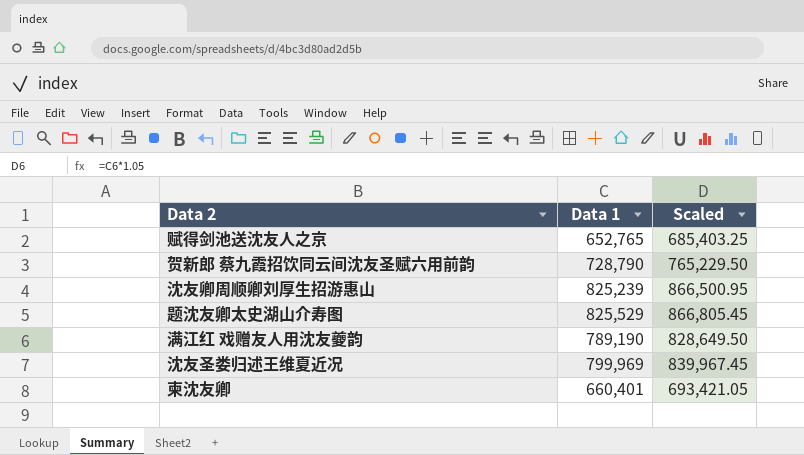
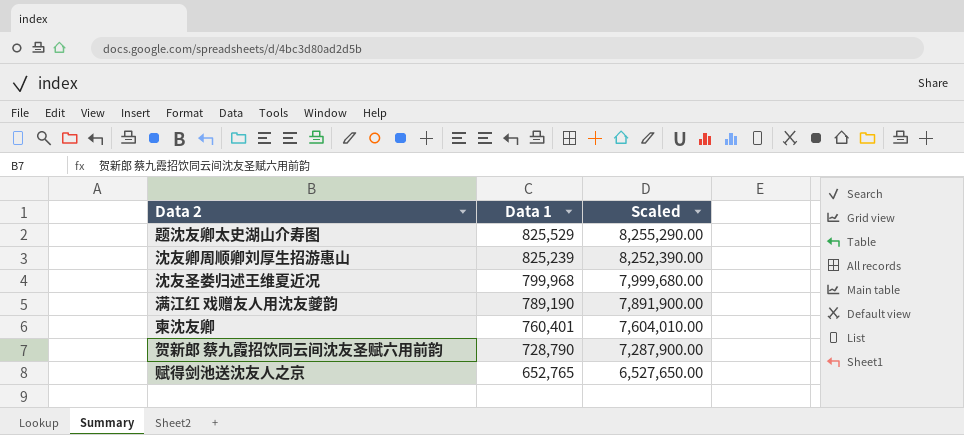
row order: none -> Data 1 descending
column Scaled | formula: [Data 1] * 1.05 -> [Data 1] * 10
沈友圣娄归述王维夏近况 | Data 1: 799,969 -> 799,968
柬沈友卿 | Data 1: 660,401 -> 760,401

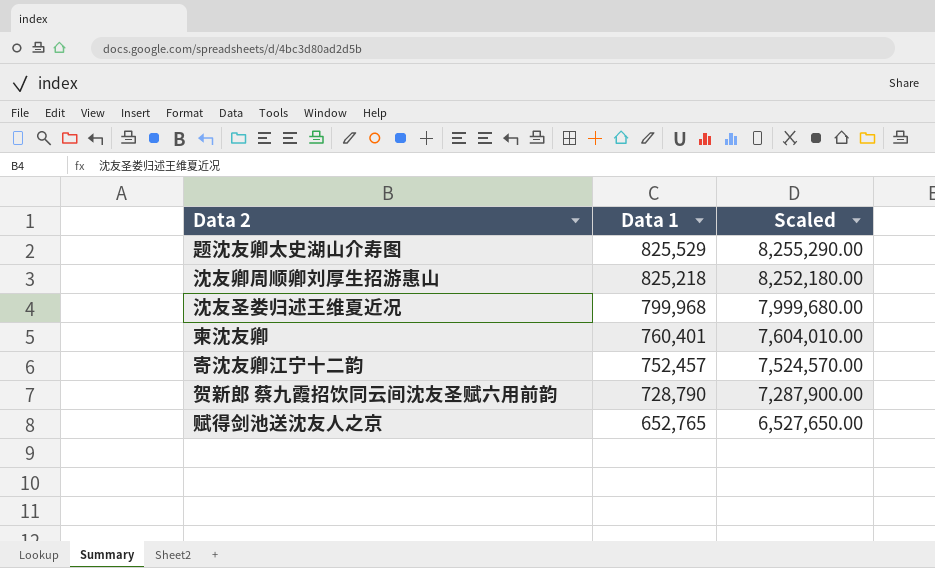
row 满江红 戏赠友人用沈友夔韵: 789,190 | 7,891,900.00 -> none
沈友卿周顺卿刘厚生招游惠山 | Data 1: 825,239 -> 825,218
沈友卿周顺卿刘厚生招游惠山 | Scaled: 8,252,390.00 -> 8,252,180.00
row 寄沈友卿江宁十二韵: none -> 752,457 | 7,524,570.00

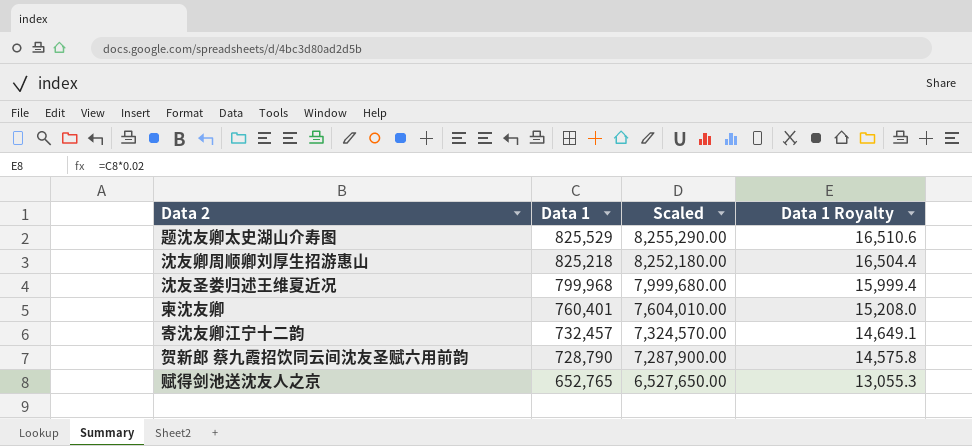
column Data 1 Royalty | formula: none -> [Data 1] * 0.02
寄沈友卿江宁十二韵 | Data 1: 752,457 -> 732,457
寄沈友卿江宁十二韵 | Scaled: 7,524,570.00 -> 7,324,570.00

